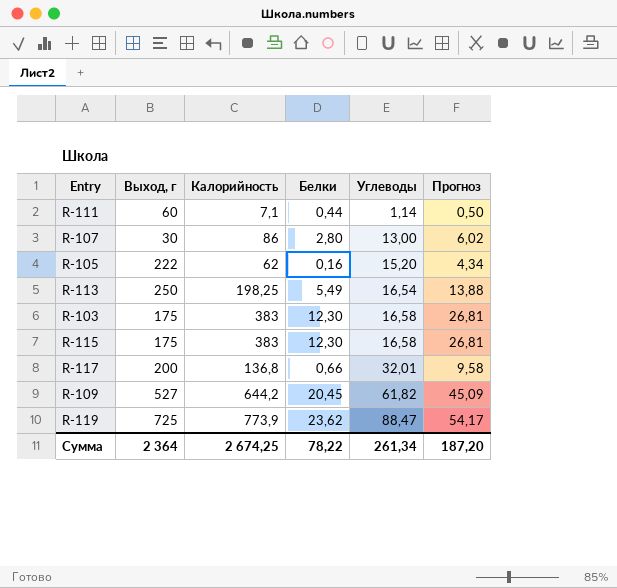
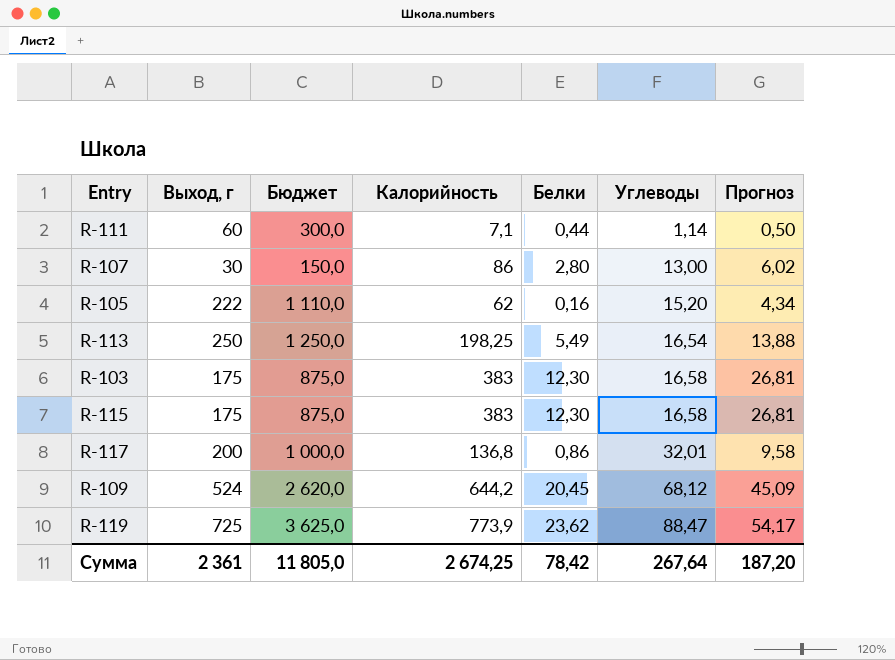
column Бюджет | formula: none -> [Выход, г] * 5
R-117 | Белки: 0,66 -> 0,86
R-109 | Выход, г: 527 -> 524
R-109 | Углеводы: 61,82 -> 68,12
Сумма | Выход, г: 2 364 -> 2 361
Сумма | Белки: 78,22 -> 78,42
Сумма | Углеводы: 261,34 -> 267,64

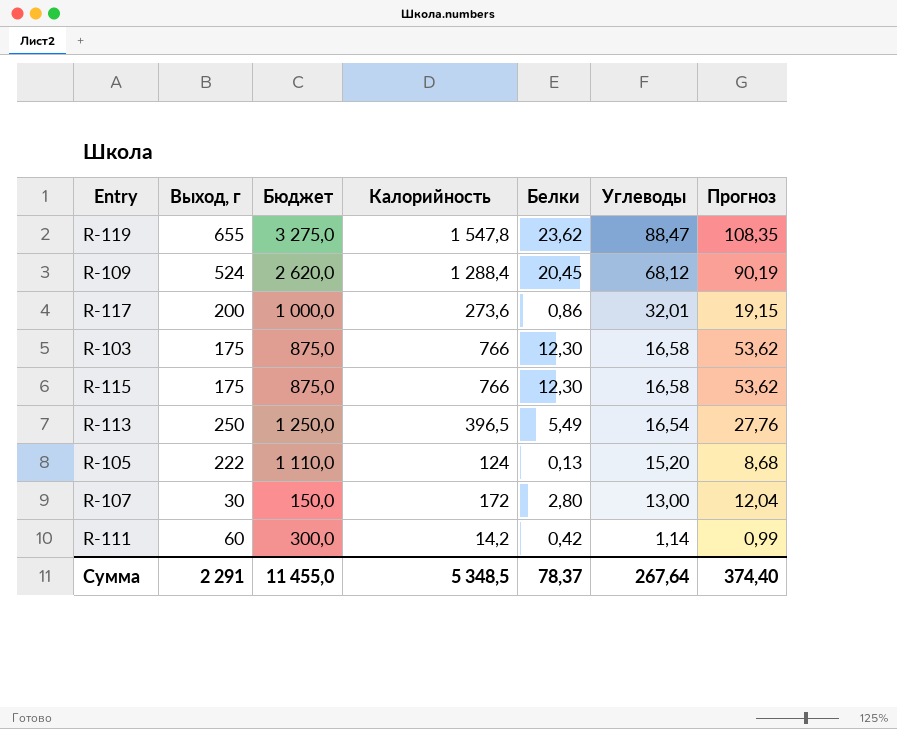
row order: Углеводы ascending -> Углеводы descending
R-119 | Выход, г: 725 -> 655
R-119 | Бюджет: 3 625,0 -> 3 275,0
R-119 | Калорийность: 773,9 -> 1 547,8
R-119 | Прогноз: 54,17 -> 108,35
R-109 | Калорийность: 644,2 -> 1 288,4
R-109 | Прогноз: 45,09 -> 90,19
R-117 | Калорийность: 136,8 -> 273,6
R-117 | Прогноз: 9,58 -> 19,15
R-103 | Калорийность: 383 -> 766
R-103 | Прогноз: 26,81 -> 53,62
R-115 | Калорийность: 383 -> 766
R-115 | Прогноз: 26,81 -> 53,62
R-113 | Калорийность: 198,25 -> 396,5
R-113 | Прогноз: 13,88 -> 27,76
R-105 | Калорийность: 62 -> 124
R-105 | Белки: 0,16 -> 0,13
R-105 | Прогноз: 4,34 -> 8,68
R-107 | Калорийность: 86 -> 172
R-107 | Прогноз: 6,02 -> 12,04
R-111 | Калорийность: 7,1 -> 14,2
R-111 | Белки: 0,44 -> 0,42
R-111 | Прогноз: 0,50 -> 0,99
Сумма | Выход, г: 2 361 -> 2 291
Сумма | Бюджет: 11 805,0 -> 11 455,0
Сумма | Калорийность: 2 674,25 -> 5 348,5
Сумма | Белки: 78,42 -> 78,37
Сумма | Прогноз: 187,20 -> 374,40

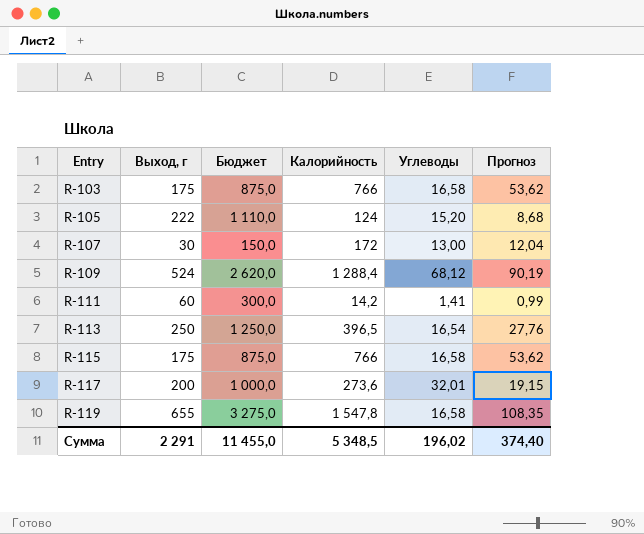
row order: Углеводы descending -> Entry ascending
column Белки | position: 5 -> none
R-111 | Углеводы: 1,14 -> 1,41
R-119 | Углеводы: 88,47 -> 16,58
Сумма | Углеводы: 267,64 -> 196,02

